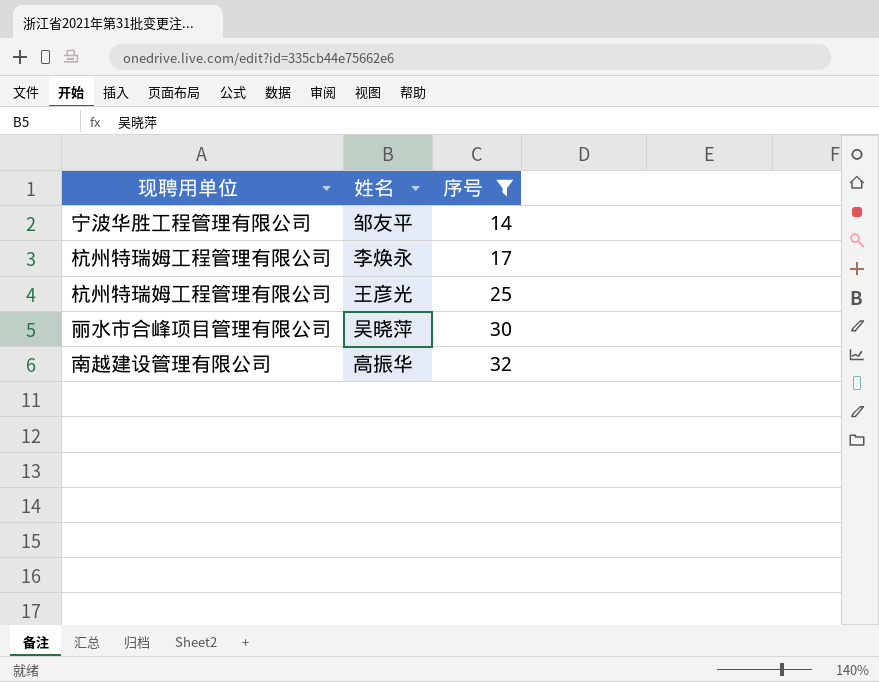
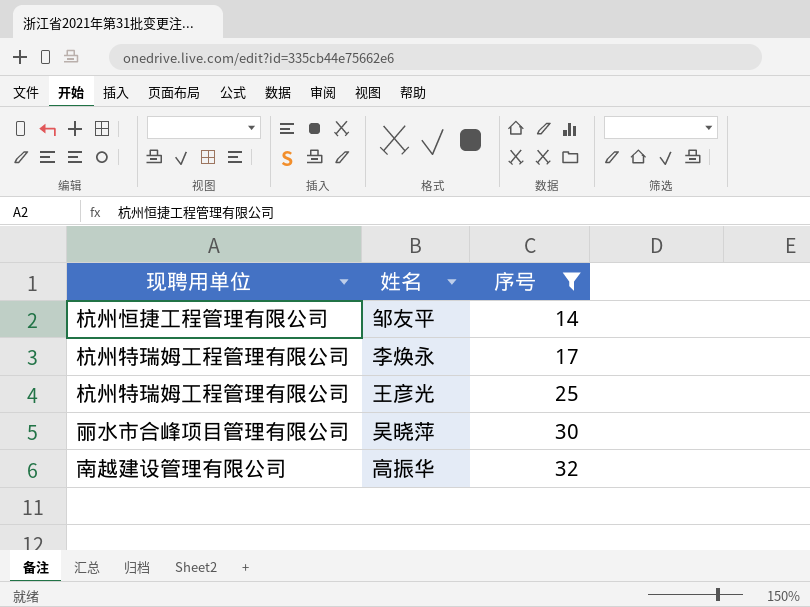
邹友平 | 现聘用单位: 宁波华胜工程管理有限公司 -> 杭州恒捷工程管理有限公司

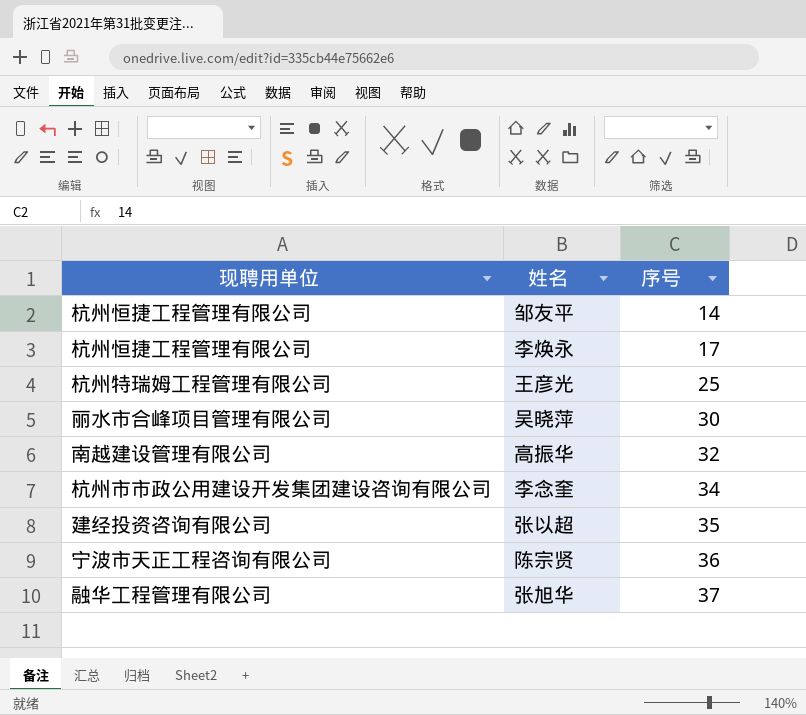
filter: 序号 <= 32 -> none
李焕永 | 现聘用单位: 杭州特瑞姆工程管理有限公司 -> 杭州恒捷工程管理有限公司

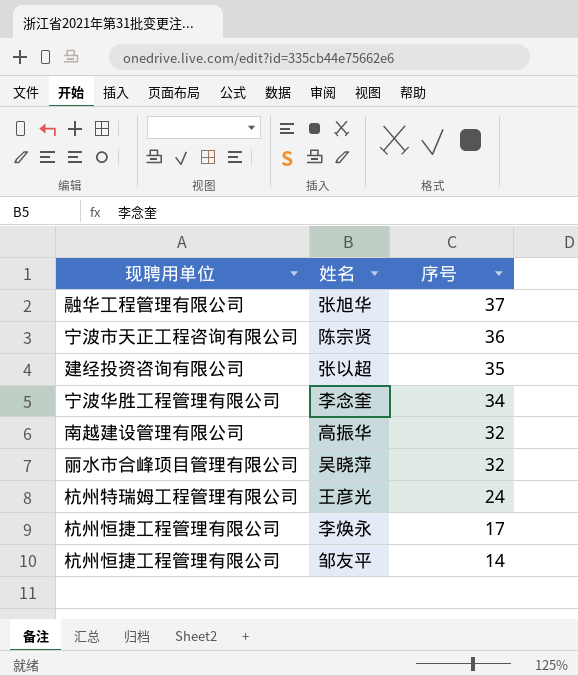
row order: 序号 ascending -> 序号 descending
李念奎 | 现聘用单位: 杭州市市政公用建设开发集团建设咨询有限公司 -> 宁波华胜工程管理有限公司
吴晓萍 | 序号: 30 -> 32
王彦光 | 序号: 25 -> 24

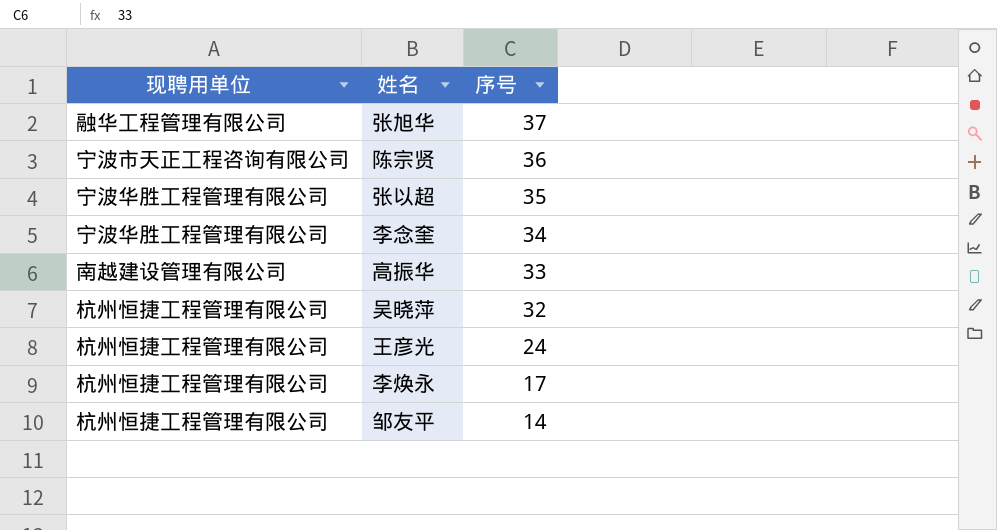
张以超 | 现聘用单位: 建经投资咨询有限公司 -> 宁波华胜工程管理有限公司
高振华 | 序号: 32 -> 33
吴晓萍 | 现聘用单位: 丽水市合峰项目管理有限公司 -> 杭州恒捷工程管理有限公司
王彦光 | 现聘用单位: 杭州特瑞姆工程管理有限公司 -> 杭州恒捷工程管理有限公司

